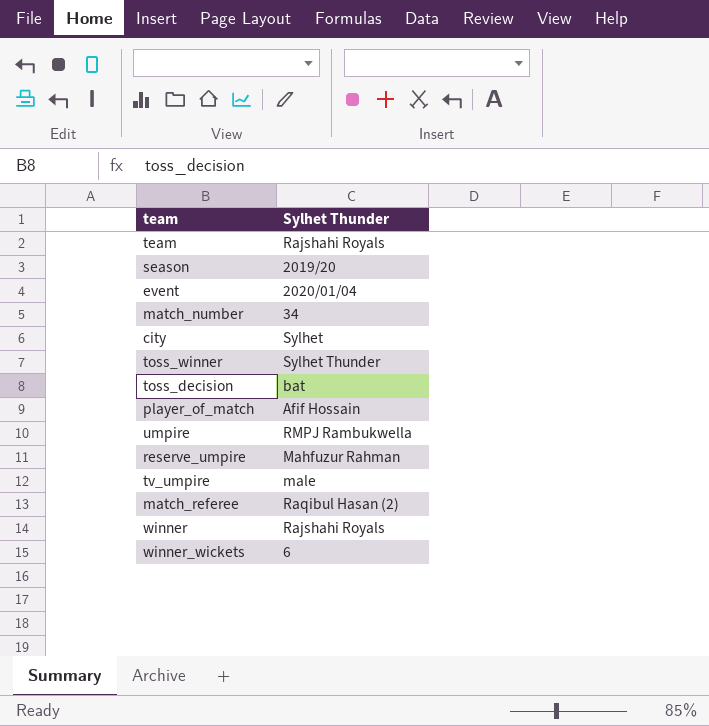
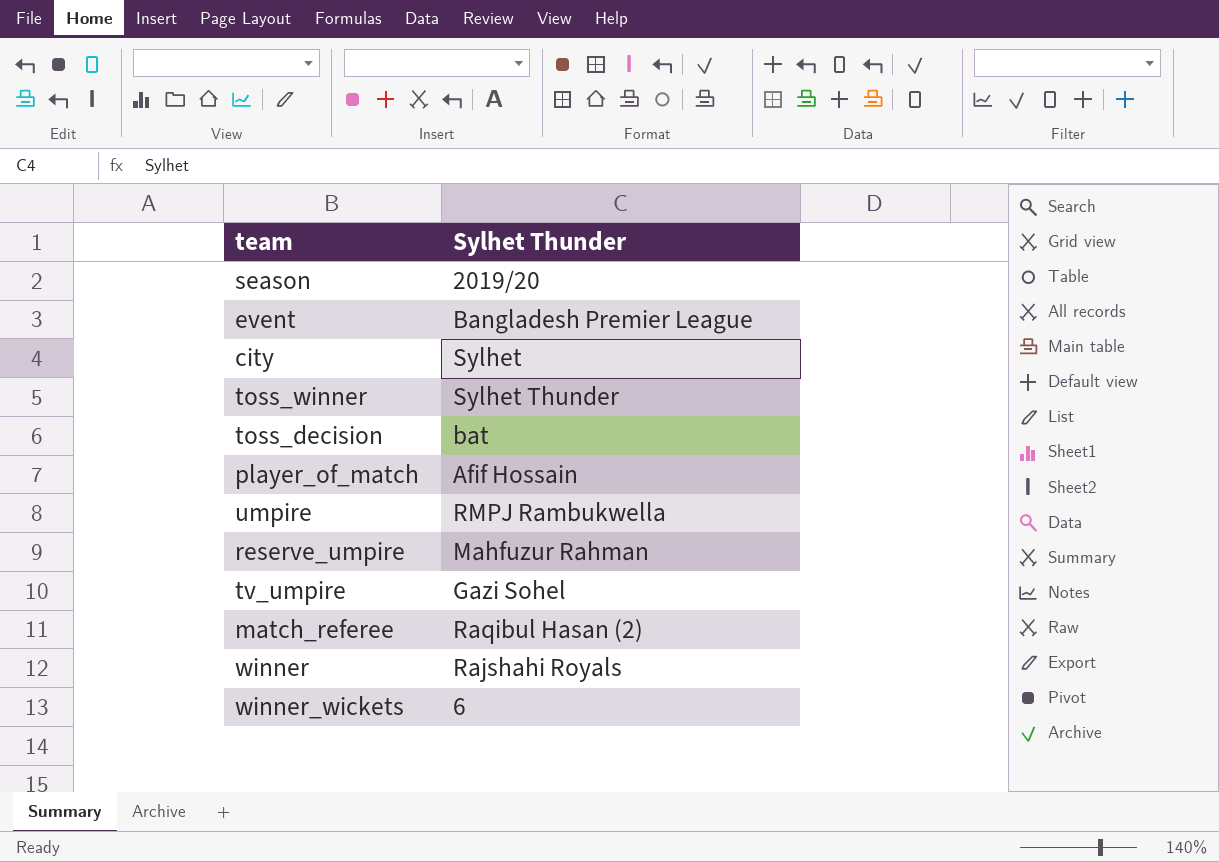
row team: Rajshahi Royals -> none
row match_number: 34 -> none
event | Sylhet Thunder: 2020/01/04 -> Bangladesh Premier League
tv_umpire | Sylhet Thunder: male -> Gazi Sohel

